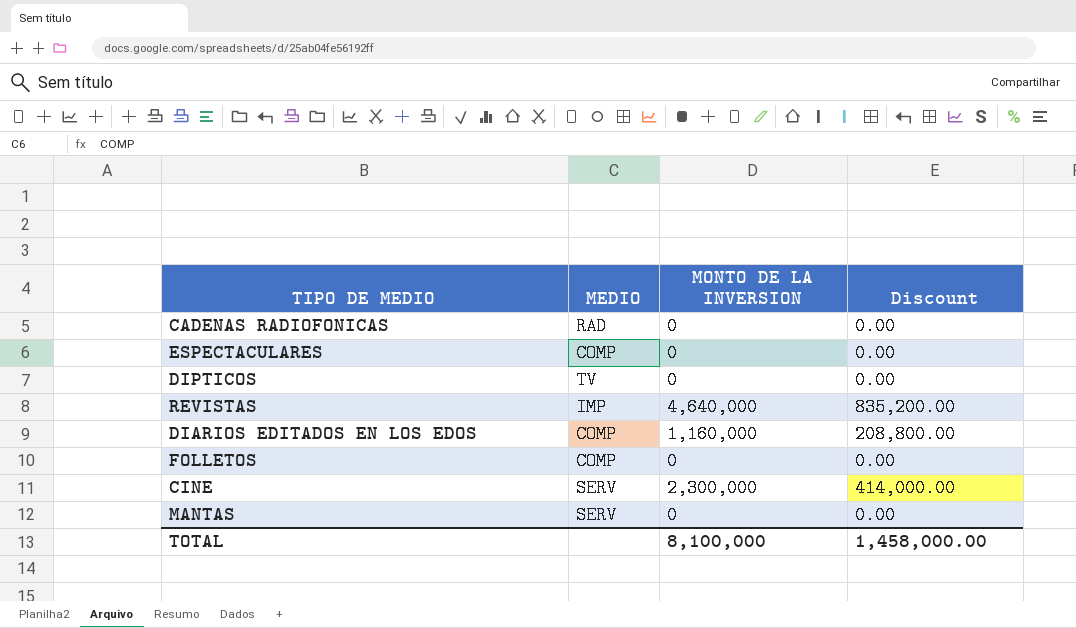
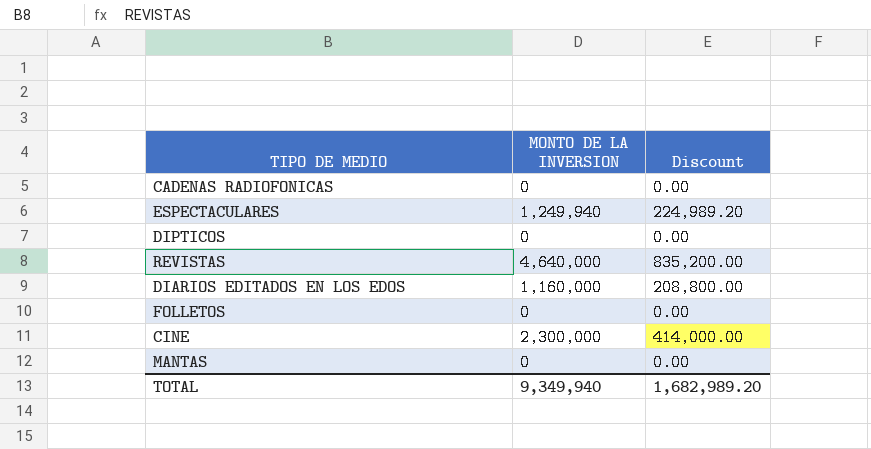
column MEDIO | position: 2 -> none
ESPECTACULARES | MONTO DE LA INVERSION: 0 -> 1,249,940
ESPECTACULARES | Discount: 0.00 -> 224,989.20
TOTAL | MONTO DE LA INVERSION: 8,100,000 -> 9,349,940
TOTAL | Discount: 1,458,000.00 -> 1,682,989.20

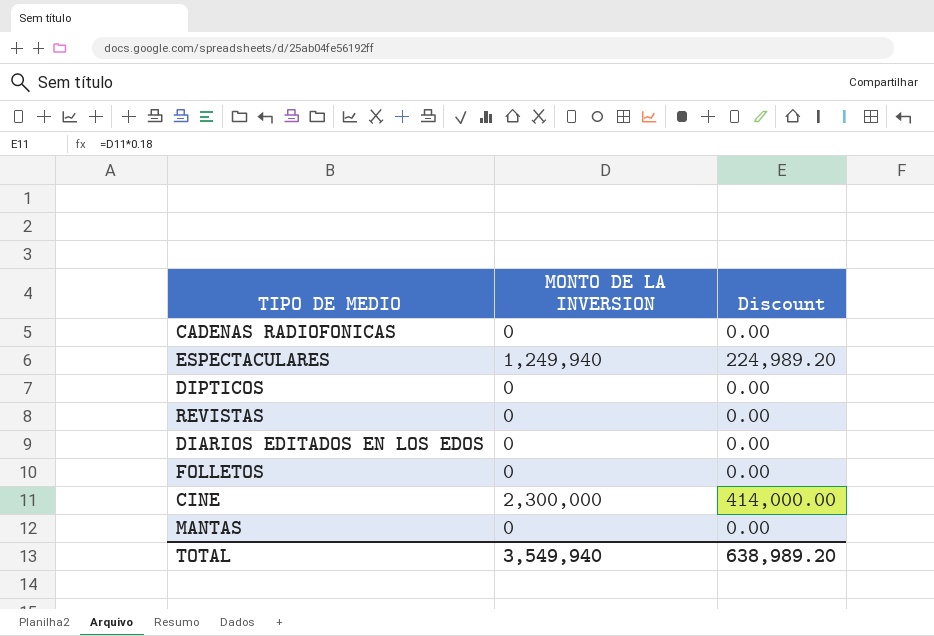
REVISTAS | MONTO DE LA INVERSION: 4,640,000 -> 0
REVISTAS | Discount: 835,200.00 -> 0.00
DIARIOS EDITADOS EN LOS EDOS | MONTO DE LA INVERSION: 1,160,000 -> 0
DIARIOS EDITADOS EN LOS EDOS | Discount: 208,800.00 -> 0.00
TOTAL | MONTO DE LA INVERSION: 9,349,940 -> 3,549,940
TOTAL | Discount: 1,682,989.20 -> 638,989.20

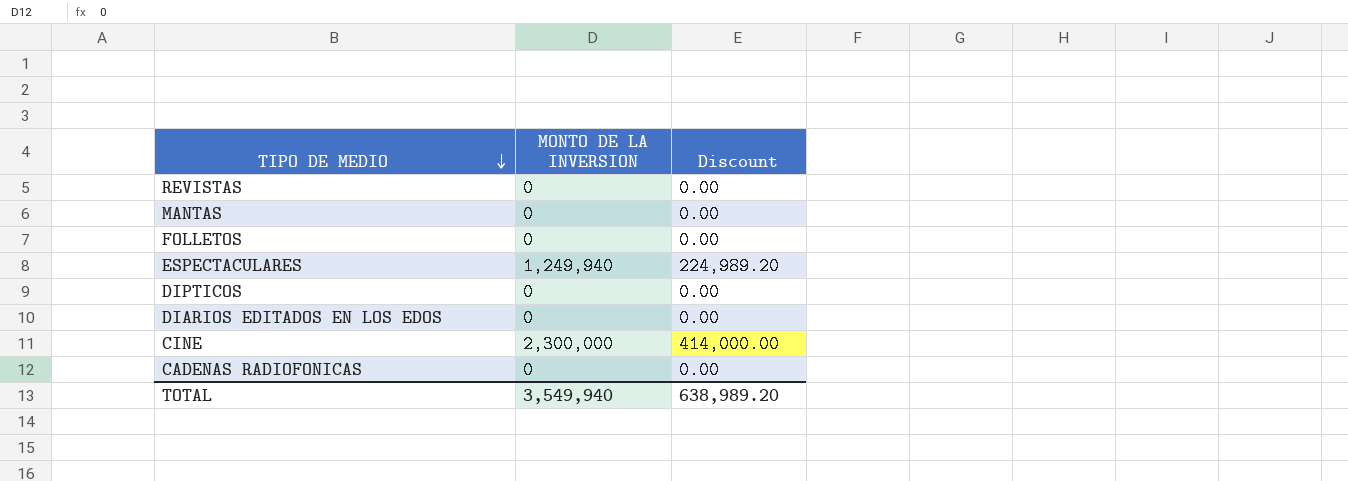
row order: none -> TIPO DE MEDIO descending

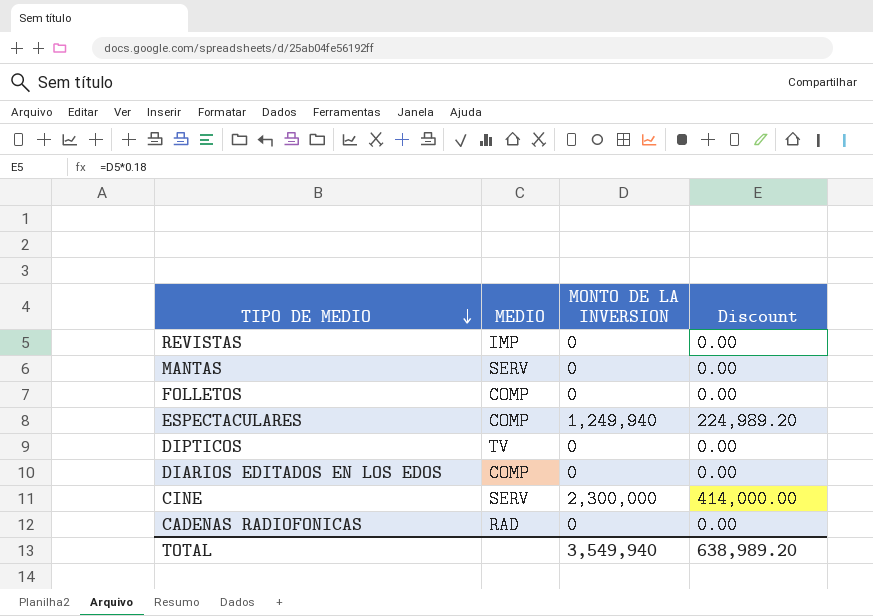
column MEDIO | position: none -> 2

